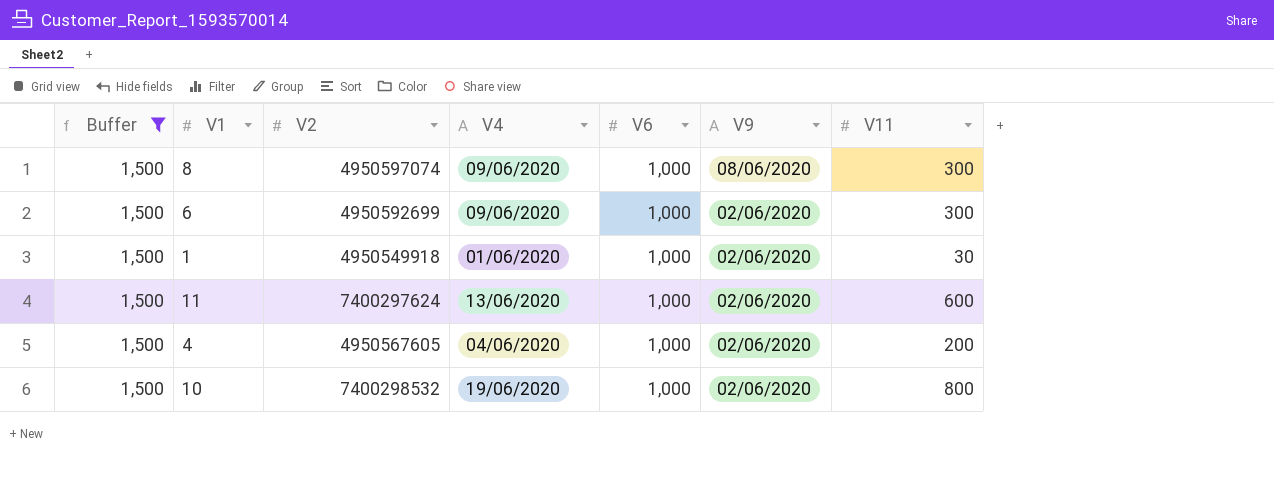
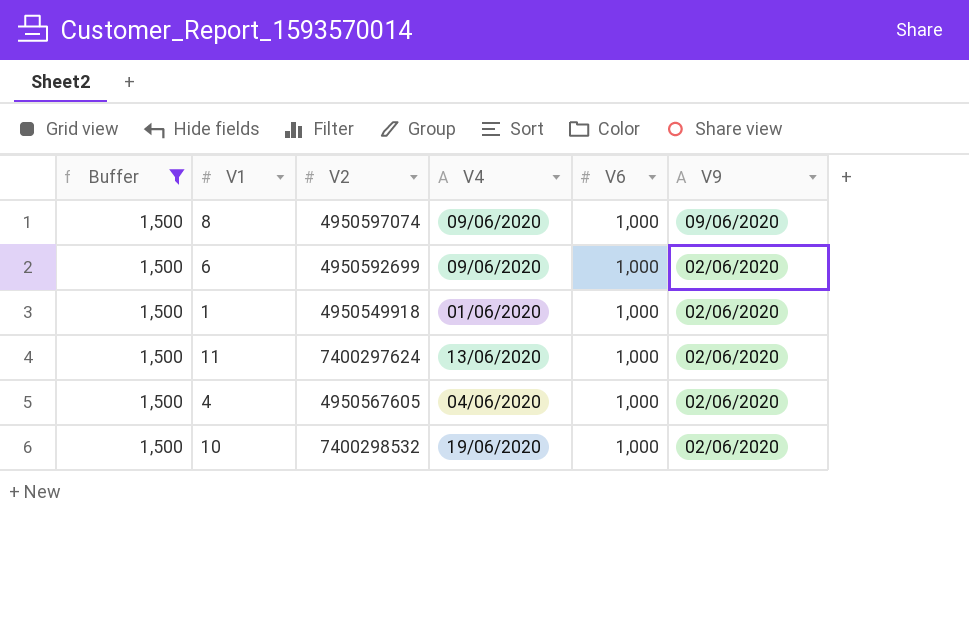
column V11 | position: 7 -> none
8 | V9: 08/06/2020 -> 09/06/2020

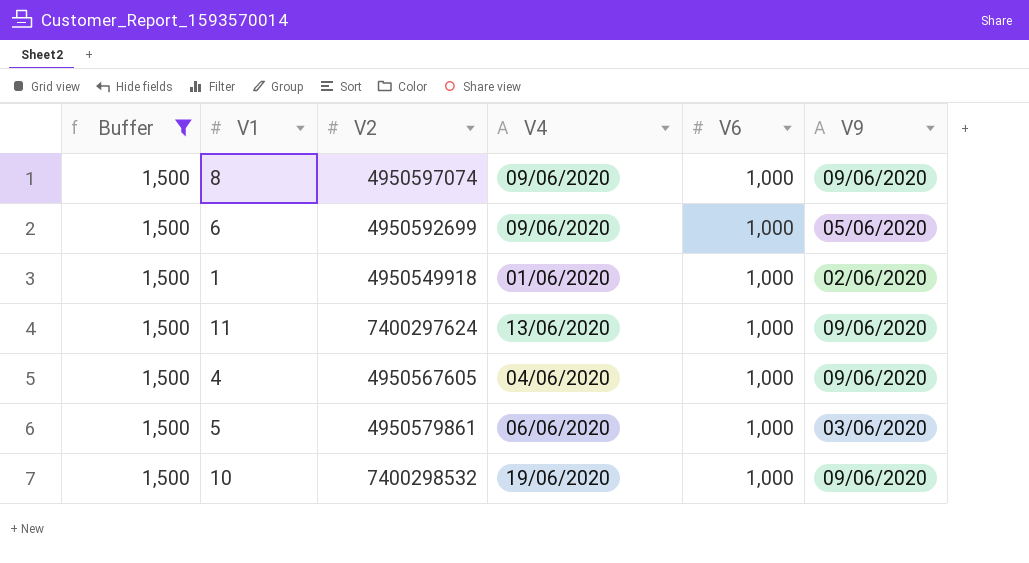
6 | V9: 02/06/2020 -> 05/06/2020
11 | V9: 02/06/2020 -> 09/06/2020
4 | V9: 02/06/2020 -> 09/06/2020
row 5: none -> 1,500 | 4950579861 | 06/06/2020 | 1,000 | 03/06/2020
10 | V9: 02/06/2020 -> 09/06/2020

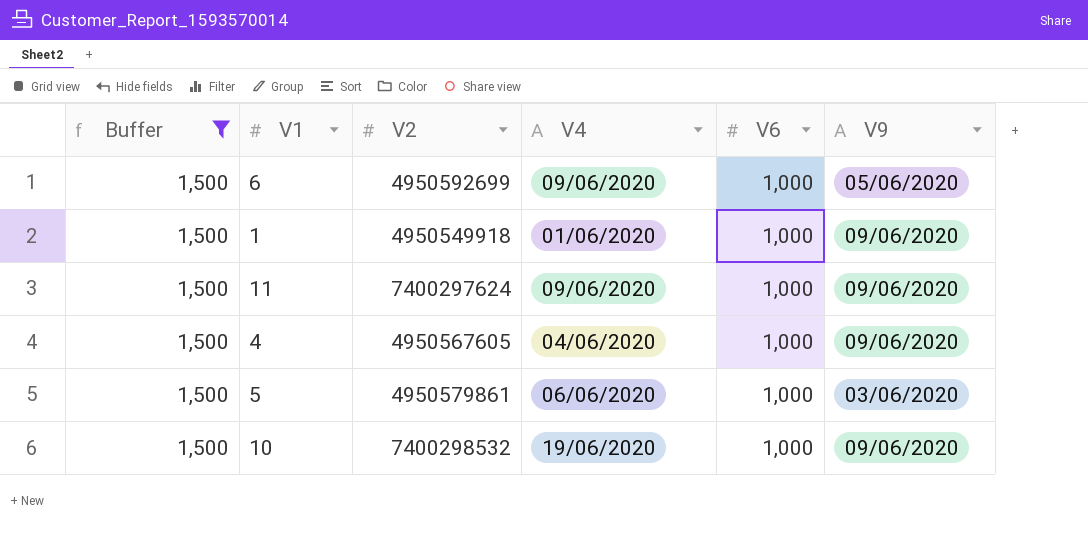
row 8: 1,500 | 4950597074 | 09/06/2020 | 1,000 | 09/06/2020 -> none
1 | V9: 02/06/2020 -> 09/06/2020
11 | V4: 13/06/2020 -> 09/06/2020

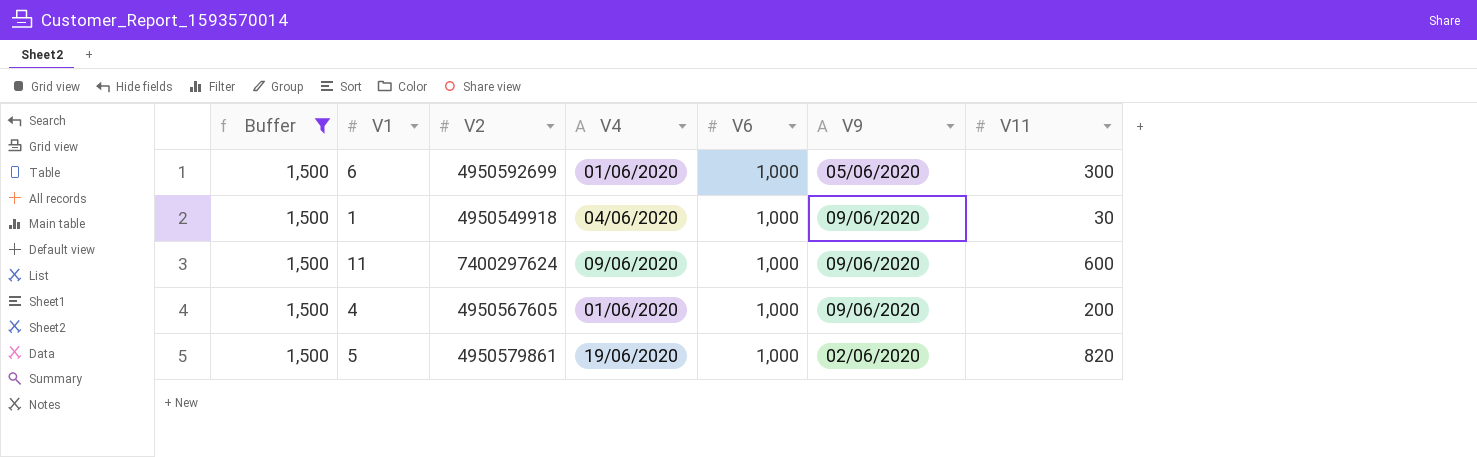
column V11 | position: none -> 7
row 10: 1,500 | 7400298532 | 19/06/2020 | 1,000 | 09/06/2020 -> none
6 | V4: 09/06/2020 -> 01/06/2020
1 | V4: 01/06/2020 -> 04/06/2020
4 | V4: 04/06/2020 -> 01/06/2020
5 | V4: 06/06/2020 -> 19/06/2020
5 | V9: 03/06/2020 -> 02/06/2020

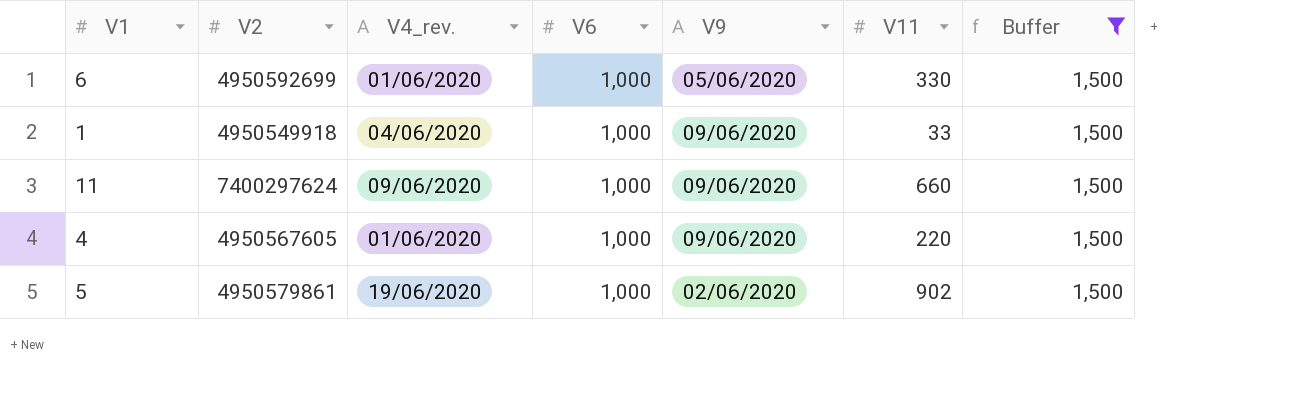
column name: V4 -> V4_rev.
column Buffer | position: 1 -> 7
6 | V11: 300 -> 330
1 | V11: 30 -> 33
11 | V11: 600 -> 660
4 | V11: 200 -> 220
5 | V11: 820 -> 902

